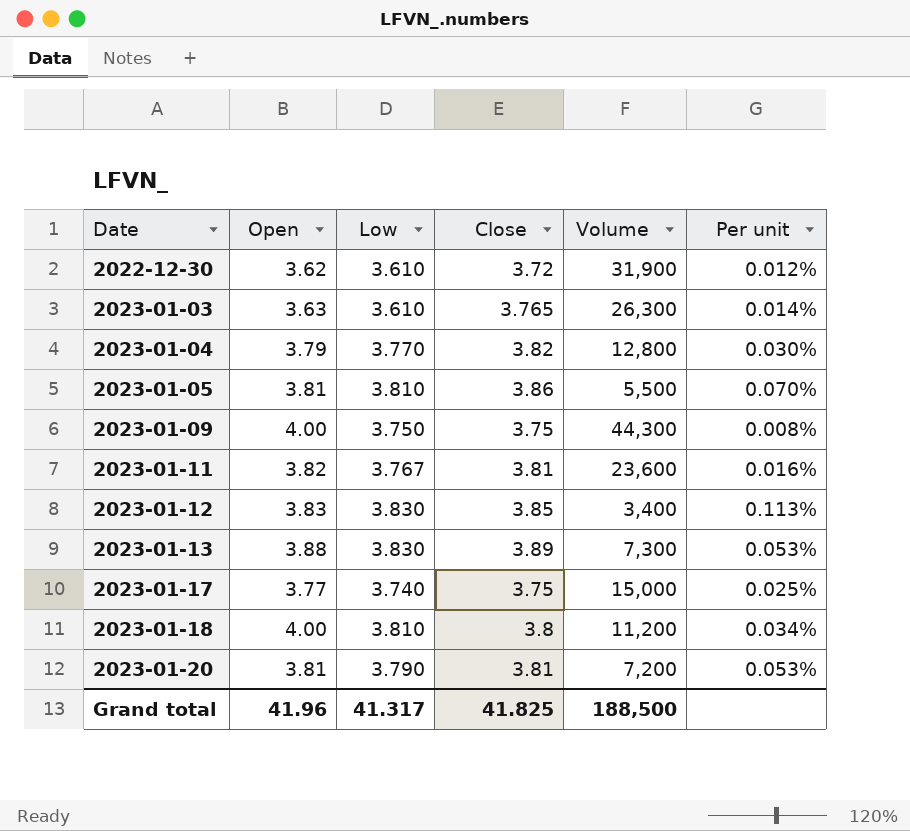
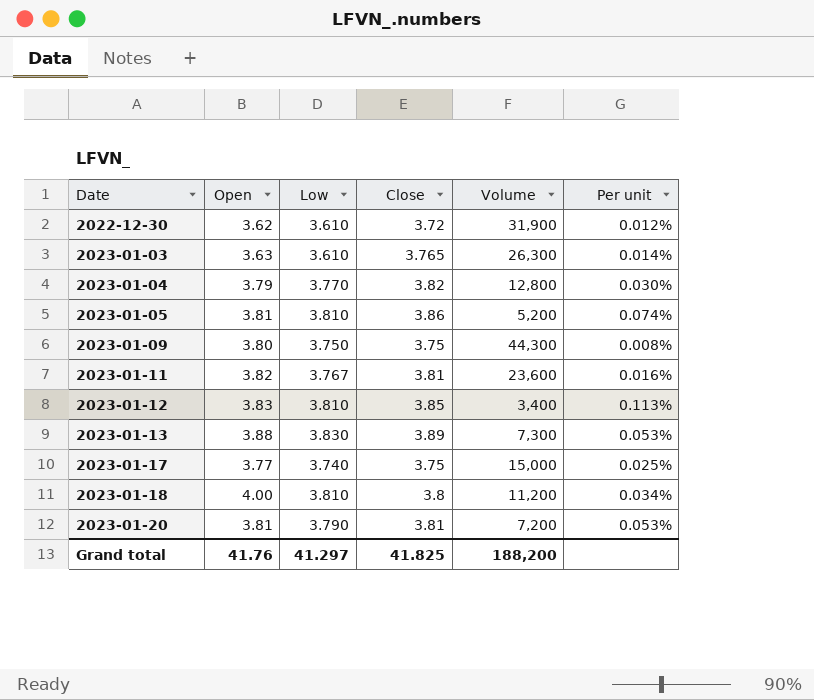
2023-01-05 | Volume: 5,500 -> 5,200
2023-01-05 | Per unit: 0.070% -> 0.074%
2023-01-09 | Open: 4.00 -> 3.80
2023-01-12 | Low: 3.830 -> 3.810
Grand total | Open: 41.96 -> 41.76
Grand total | Low: 41.317 -> 41.297
Grand total | Volume: 188,500 -> 188,200

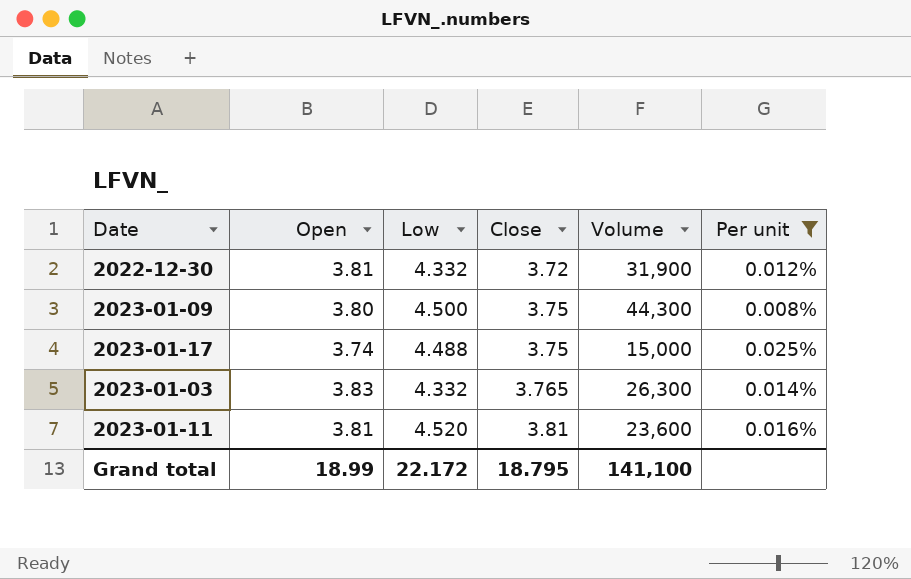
filter: none -> Per unit <= 0.025%
row order: Date ascending -> Close ascending
2022-12-30 | Open: 3.62 -> 3.81
2022-12-30 | Low: 3.610 -> 4.332
2023-01-09 | Low: 3.750 -> 4.500
2023-01-17 | Open: 3.77 -> 3.74
2023-01-17 | Low: 3.740 -> 4.488
2023-01-03 | Open: 3.63 -> 3.83
2023-01-03 | Low: 3.610 -> 4.332
2023-01-11 | Open: 3.82 -> 3.81
2023-01-11 | Low: 3.767 -> 4.520
Grand total | Open: 41.76 -> 18.99
Grand total | Low: 41.297 -> 22.172
Grand total | Close: 41.825 -> 18.795
Grand total | Volume: 188,200 -> 141,100

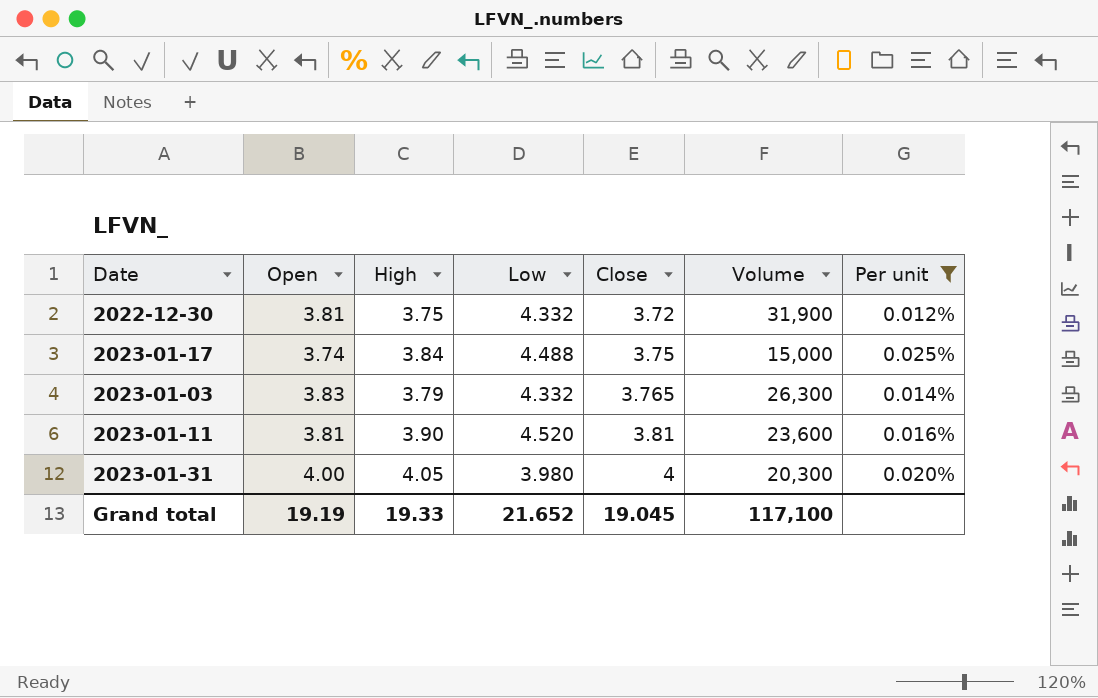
column High | position: none -> 3
row 2023-01-09: 3.80 | 4.500 | 3.75 | 44,300 | 0.008% -> none
row 2023-01-31: none -> 4.00 | 4.05 | 3.980 | 4 | 20,300 | 0.020%
Grand total | Open: 18.99 -> 19.19
Grand total | Low: 22.172 -> 21.652
Grand total | Close: 18.795 -> 19.045
Grand total | Volume: 141,100 -> 117,100

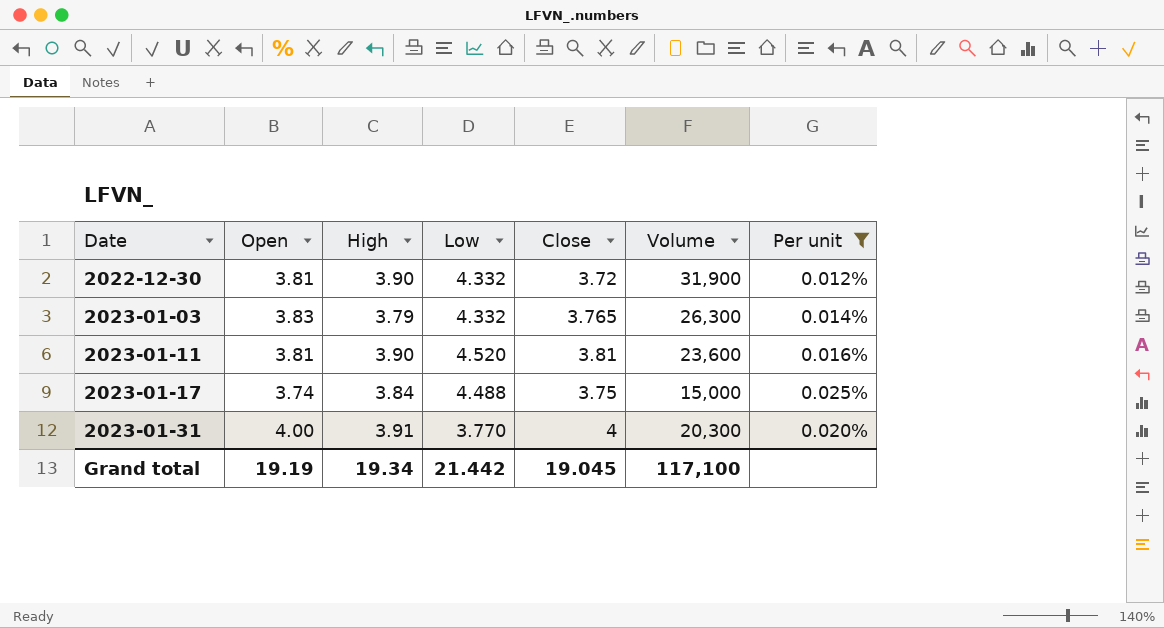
row order: Close ascending -> Date ascending
2022-12-30 | High: 3.75 -> 3.90
2023-01-31 | High: 4.05 -> 3.91
2023-01-31 | Low: 3.980 -> 3.770
Grand total | High: 19.33 -> 19.34
Grand total | Low: 21.652 -> 21.442

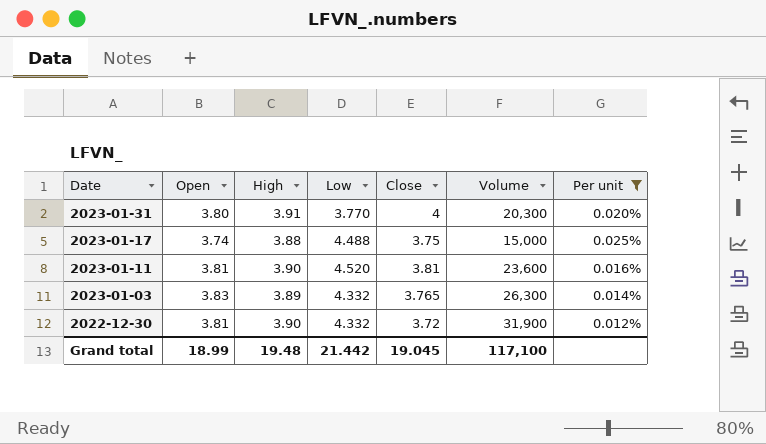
row order: Date ascending -> Date descending
2023-01-31 | Open: 4.00 -> 3.80
2023-01-17 | High: 3.84 -> 3.88
2023-01-03 | High: 3.79 -> 3.89
Grand total | Open: 19.19 -> 18.99
Grand total | High: 19.34 -> 19.48

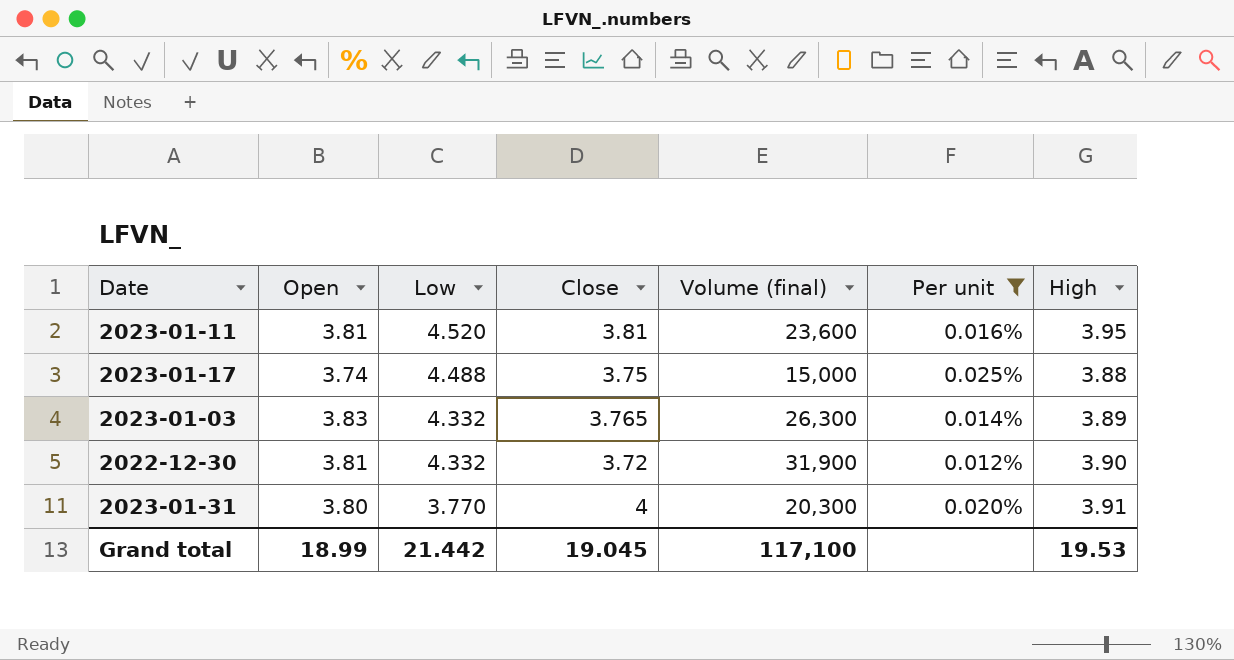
row order: Date descending -> Low descending
column name: Volume -> Volume (final)
column High | position: 3 -> 7
2023-01-11 | High: 3.90 -> 3.95
Grand total | High: 19.48 -> 19.53

